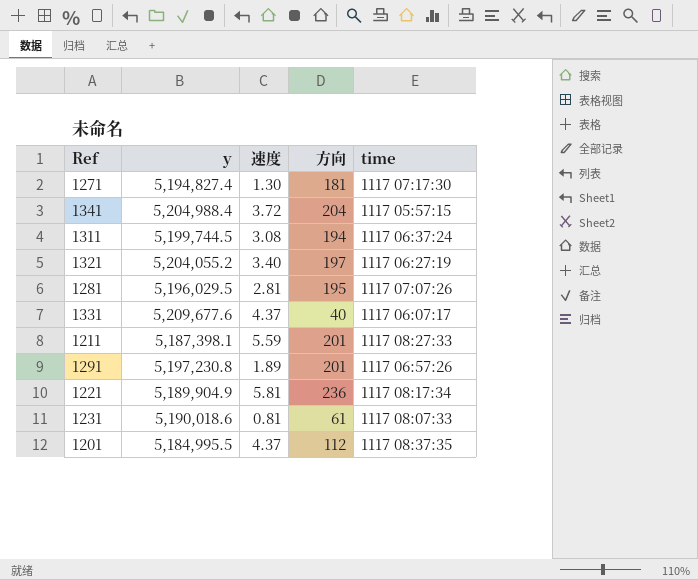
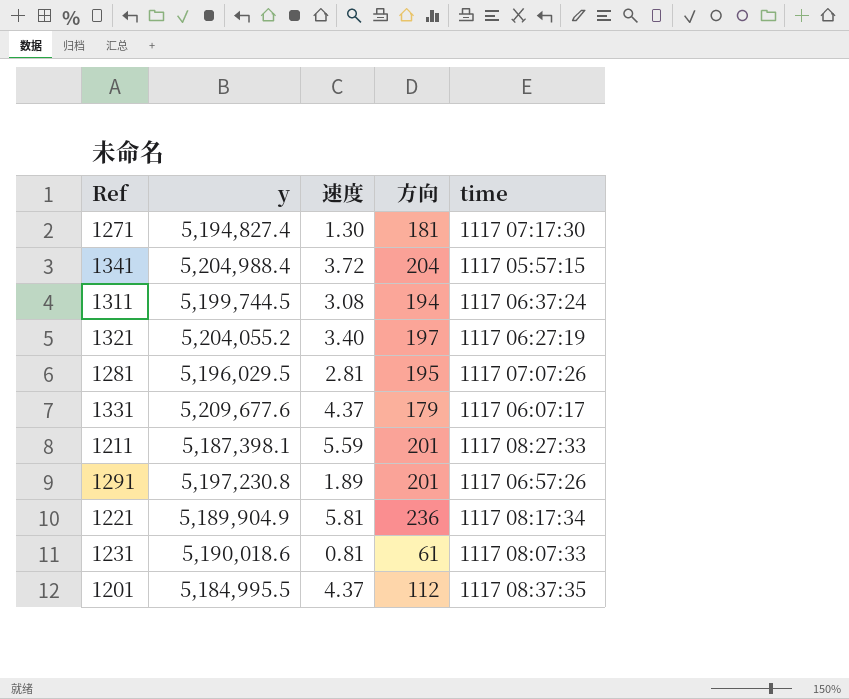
1331 | 方向: 40 -> 179

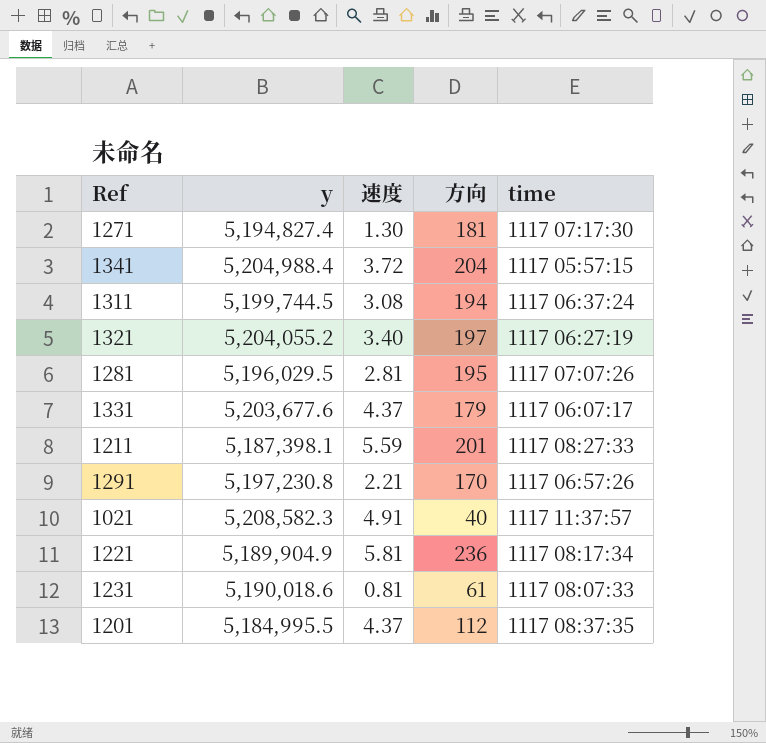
1331 | y: 5,209,677.6 -> 5,203,677.6
1291 | 速度: 1.89 -> 2.21
1291 | 方向: 201 -> 170
row 1021: none -> 5,208,582.3 | 4.91 | 40 | 1117 11:37:57

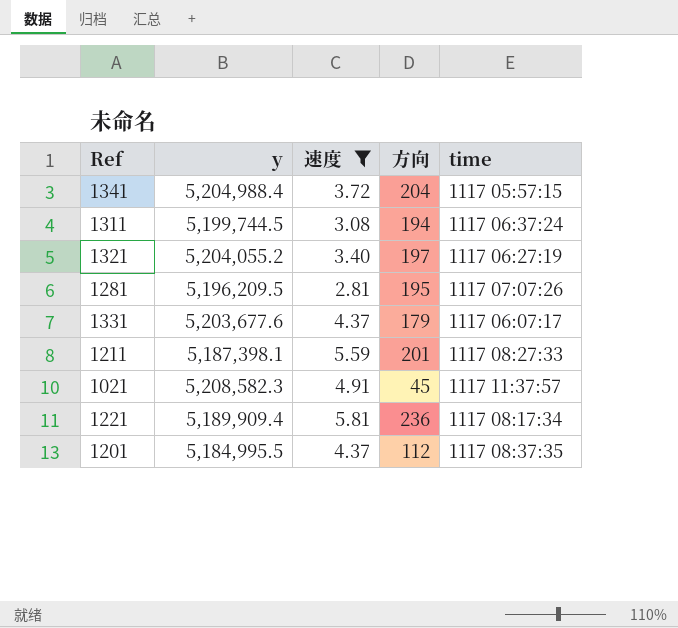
filter: none -> 速度 >= 2.81
1281 | y: 5,196,029.5 -> 5,196,209.5
1021 | 方向: 40 -> 45
1221 | y: 5,189,904.9 -> 5,189,909.4

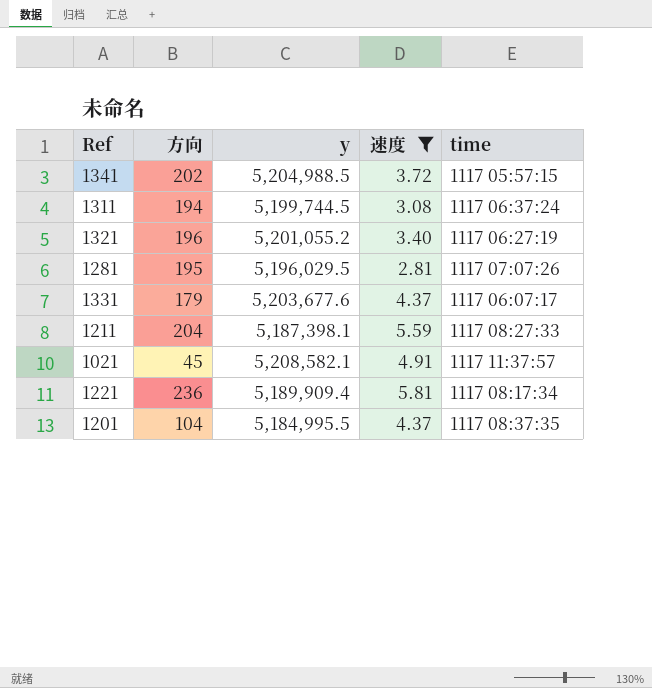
column 方向 | position: 4 -> 2
1341 | 方向: 204 -> 202
1341 | y: 5,204,988.4 -> 5,204,988.5
1321 | 方向: 197 -> 196
1321 | y: 5,204,055.2 -> 5,201,055.2
1281 | y: 5,196,209.5 -> 5,196,029.5
1211 | 方向: 201 -> 204
1021 | y: 5,208,582.3 -> 5,208,582.1
1201 | 方向: 112 -> 104

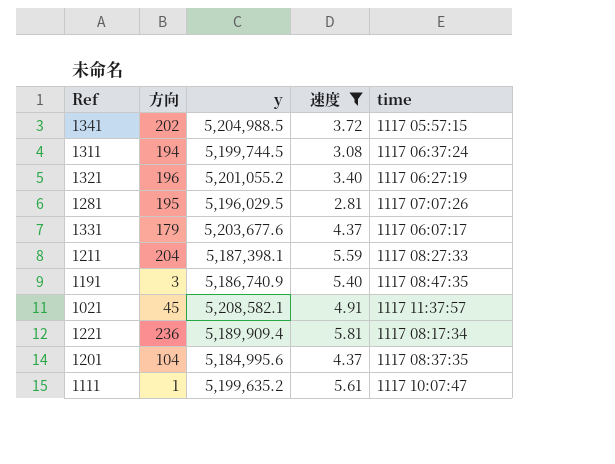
row 1191: none -> 3 | 5,186,740.9 | 5.40 | 1117 08:47:35
1201 | y: 5,184,995.5 -> 5,184,995.6
row 1111: none -> 1 | 5,199,635.2 | 5.61 | 1117 10:07:47

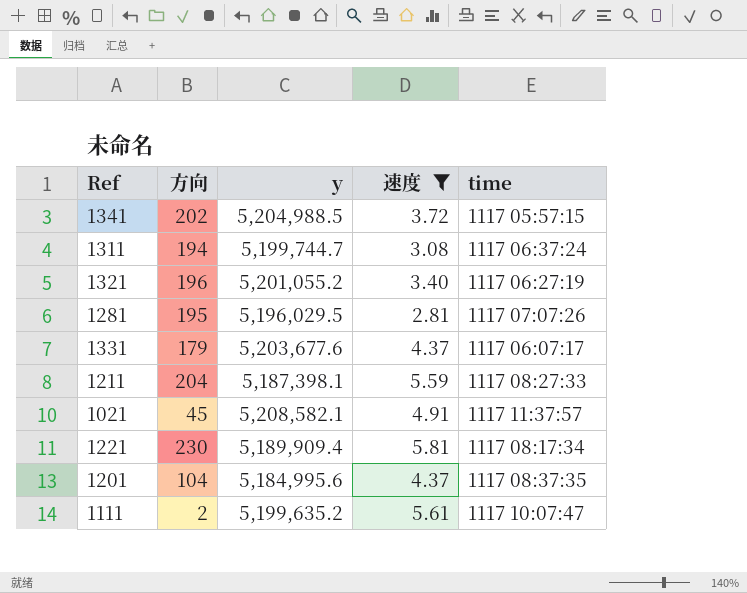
row 1191: 3 | 5,186,740.9 | 5.40 | 1117 08:47:35 -> none
1311 | y: 5,199,744.5 -> 5,199,744.7
1221 | 方向: 236 -> 230
1111 | 方向: 1 -> 2

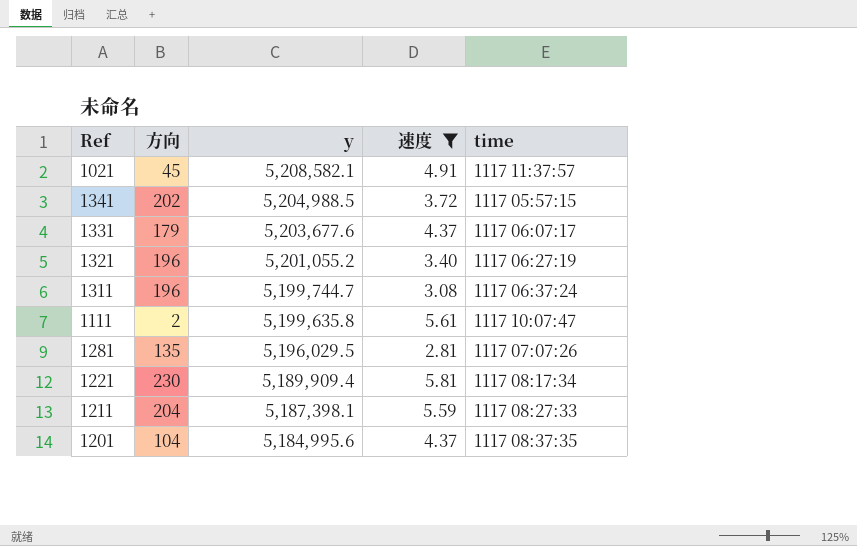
row order: none -> y descending
1311 | 方向: 194 -> 196
1111 | y: 5,199,635.2 -> 5,199,635.8
1281 | 方向: 195 -> 135

